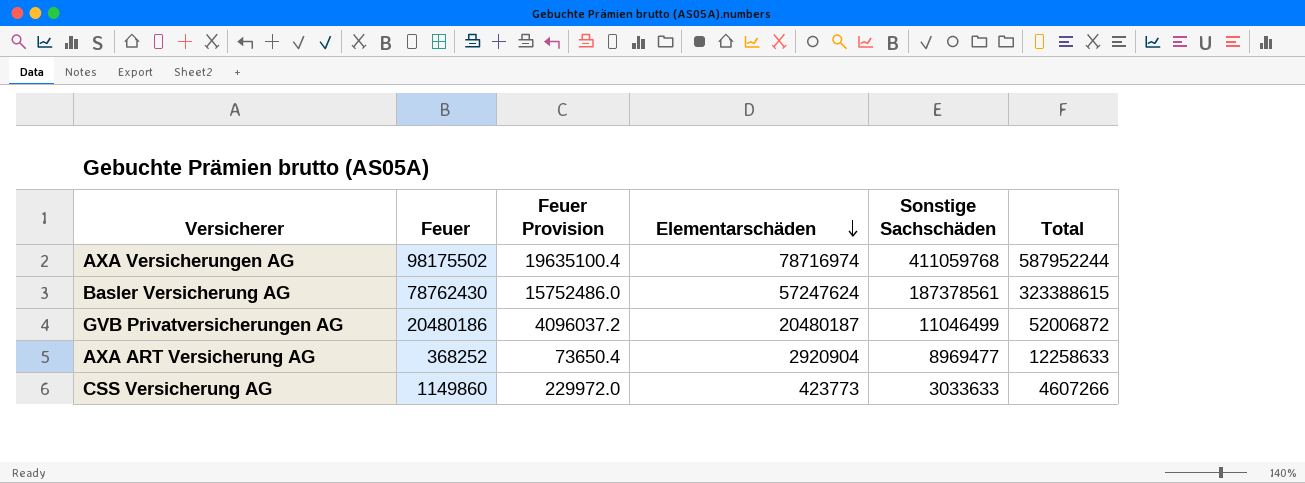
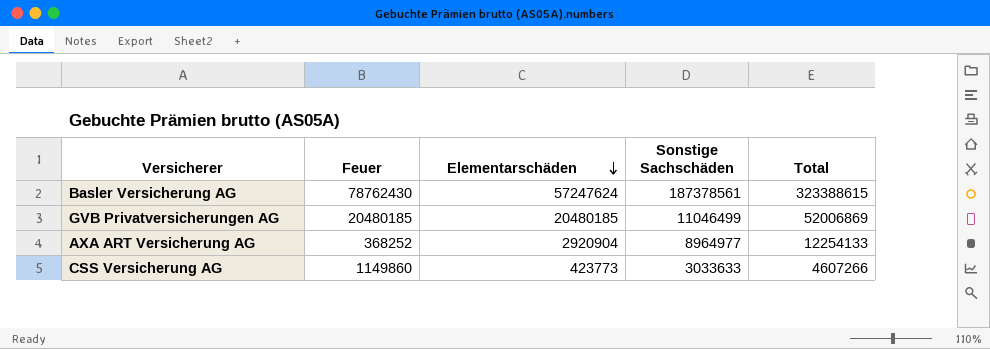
column Feuer Provision | formula: [Feuer] * 0.2 -> none
row AXA Versicherungen AG: 98175502 | 19635100.4 | 78716974 | 411059768 | 587952244 -> none
GVB Privatversicherungen AG | Feuer: 20480186 -> 20480185
GVB Privatversicherungen AG | Elementarschäden: 20480187 -> 20480185
GVB Privatversicherungen AG | Total: 52006872 -> 52006869
AXA ART Versicherung AG | Sonstige Sachschäden: 8969477 -> 8964977
AXA ART Versicherung AG | Total: 12258633 -> 12254133

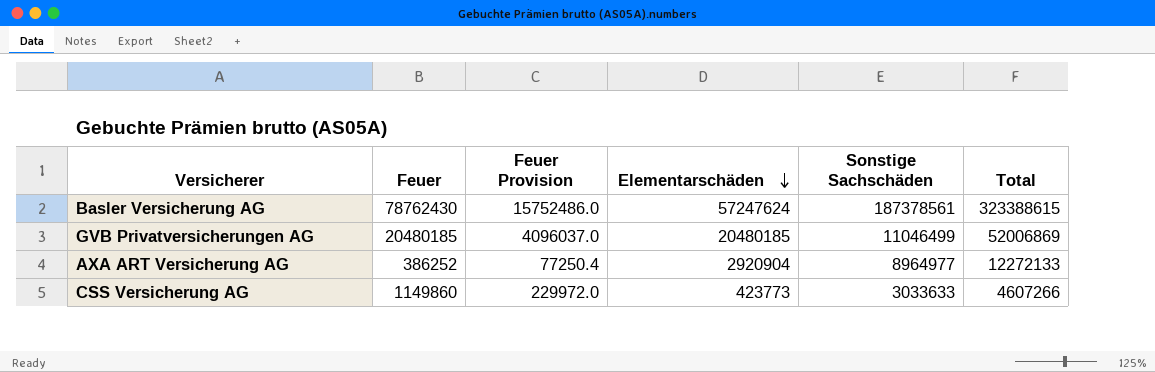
column Feuer Provision | formula: none -> [Feuer] * 0.2
AXA ART Versicherung AG | Feuer: 368252 -> 386252
AXA ART Versicherung AG | Total: 12254133 -> 12272133

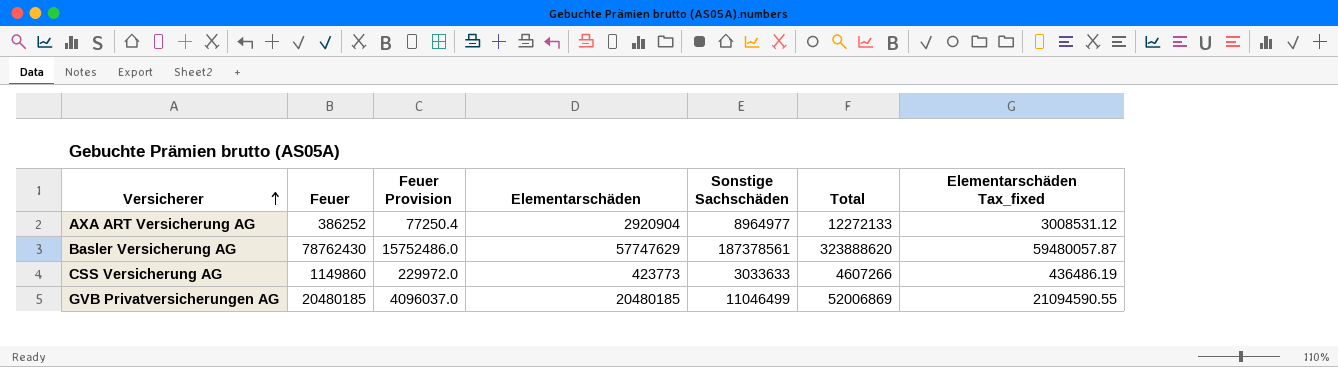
row order: Elementarschäden descending -> Versicherer ascending
column Elementarschäden Tax_fixed | formula: none -> [Elementarschäden] * 1.03
Basler Versicherung AG | Elementarschäden: 57247624 -> 57747629
Basler Versicherung AG | Total: 323388615 -> 323888620

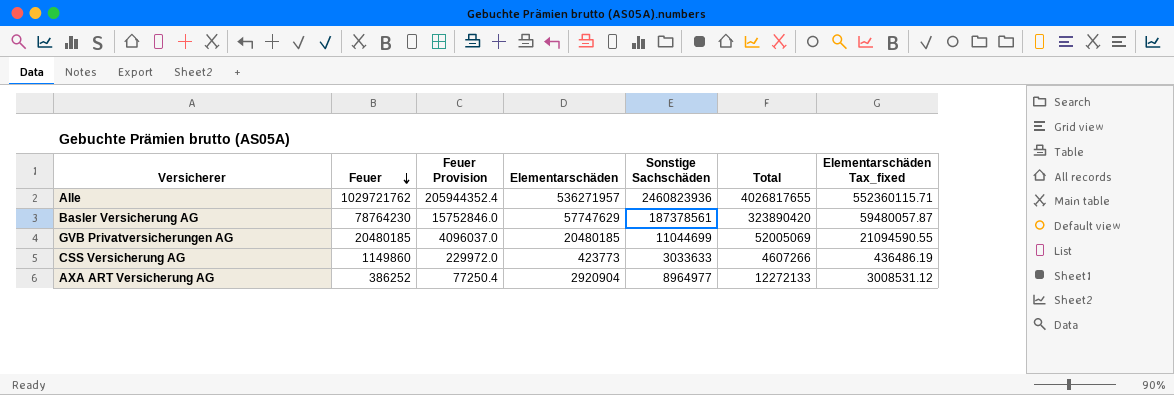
row order: Versicherer ascending -> Feuer descending
row Alle: none -> 1029721762 | 205944352.4 | 536271957 | 2460823936 | 4026817655 | 552360115.71
Basler Versicherung AG | Feuer: 78762430 -> 78764230
Basler Versicherung AG | Feuer Provision: 15752486.0 -> 15752846.0
Basler Versicherung AG | Total: 323888620 -> 323890420
GVB Privatversicherungen AG | Sonstige Sachschäden: 11046499 -> 11044699
GVB Privatversicherungen AG | Total: 52006869 -> 52005069

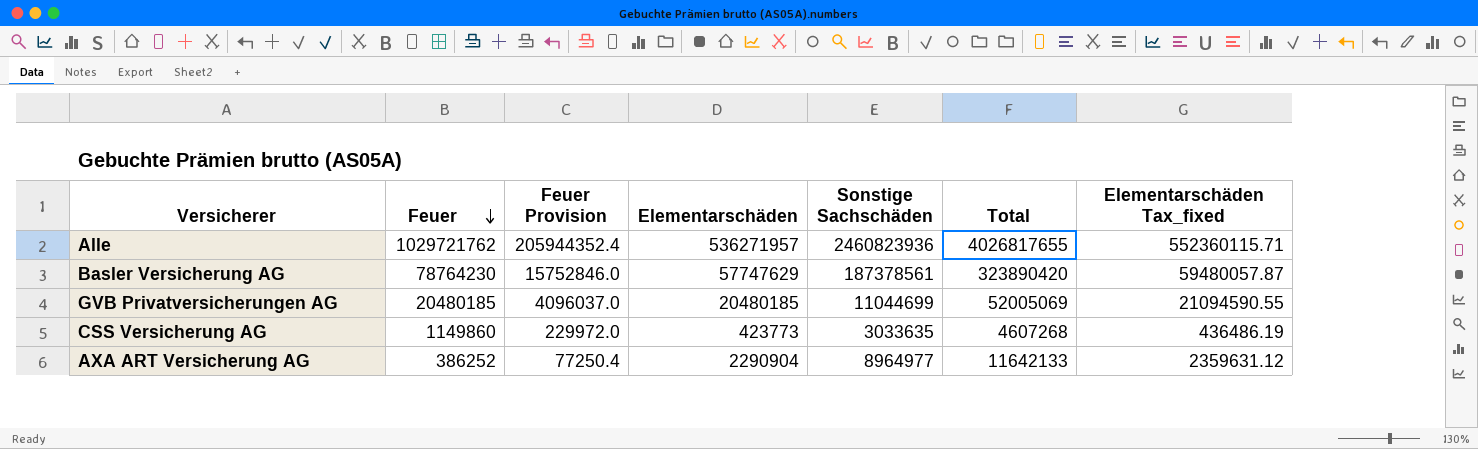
CSS Versicherung AG | Sonstige Sachschäden: 3033633 -> 3033635
CSS Versicherung AG | Total: 4607266 -> 4607268
AXA ART Versicherung AG | Elementarschäden: 2920904 -> 2290904
AXA ART Versicherung AG | Total: 12272133 -> 11642133
AXA ART Versicherung AG | Elementarschäden Tax_fixed: 3008531.12 -> 2359631.12

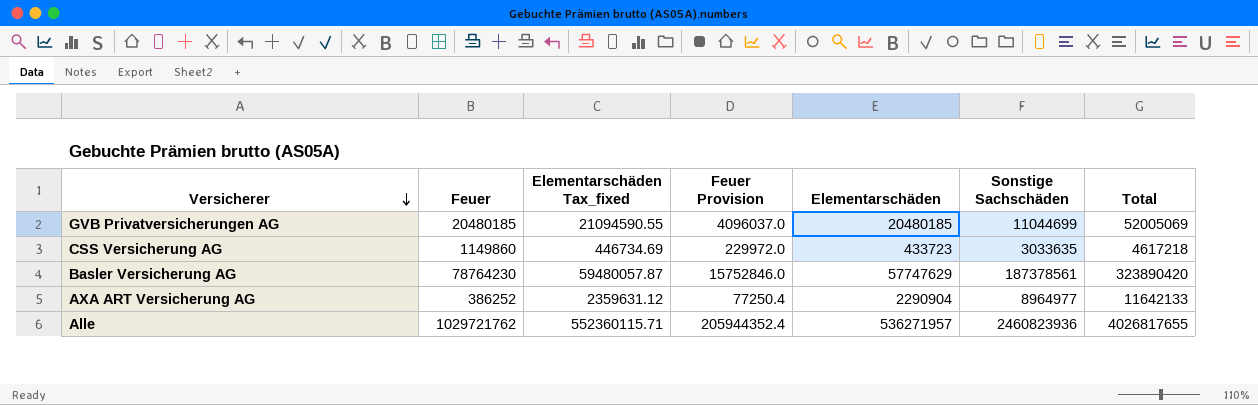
row order: Feuer descending -> Versicherer descending
column Elementarschäden Tax_fixed | position: 7 -> 3
CSS Versicherung AG | Elementarschäden Tax_fixed: 436486.19 -> 446734.69
CSS Versicherung AG | Elementarschäden: 423773 -> 433723
CSS Versicherung AG | Total: 4607268 -> 4617218

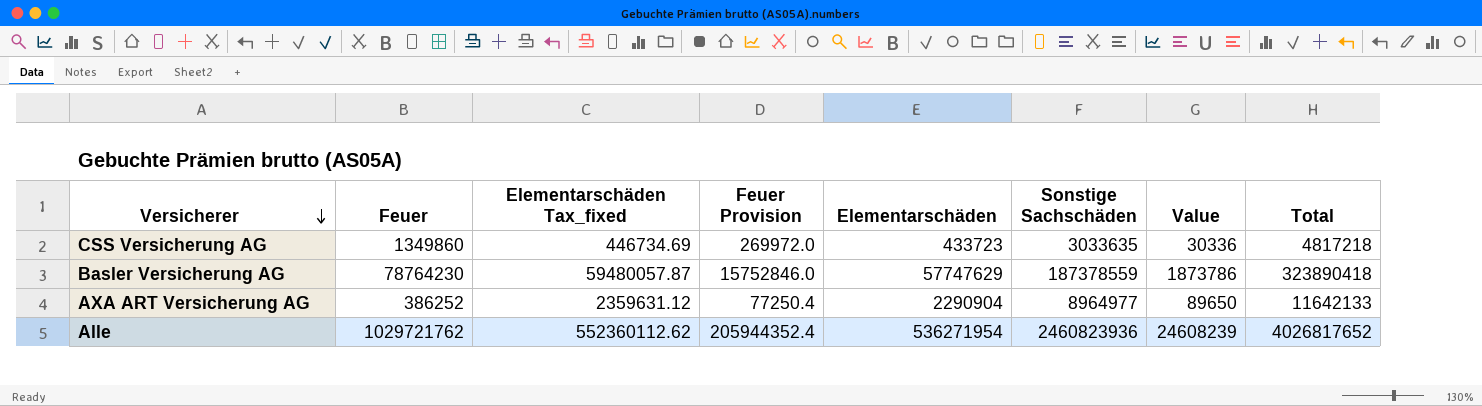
column Value | formula: none -> [Sonstige Sachschäden] * 0.01
row GVB Privatversicherungen AG: 20480185 | 21094590.55 | 4096037.0 | 20480185 | 11044699 | 52005069 -> none
CSS Versicherung AG | Feuer: 1149860 -> 1349860
CSS Versicherung AG | Feuer Provision: 229972.0 -> 269972.0
CSS Versicherung AG | Total: 4617218 -> 4817218
Basler Versicherung AG | Sonstige Sachschäden: 187378561 -> 187378559
Basler Versicherung AG | Total: 323890420 -> 323890418
Alle | Elementarschäden Tax_fixed: 552360115.71 -> 552360112.62
Alle | Elementarschäden: 536271957 -> 536271954
Alle | Total: 4026817655 -> 4026817652

